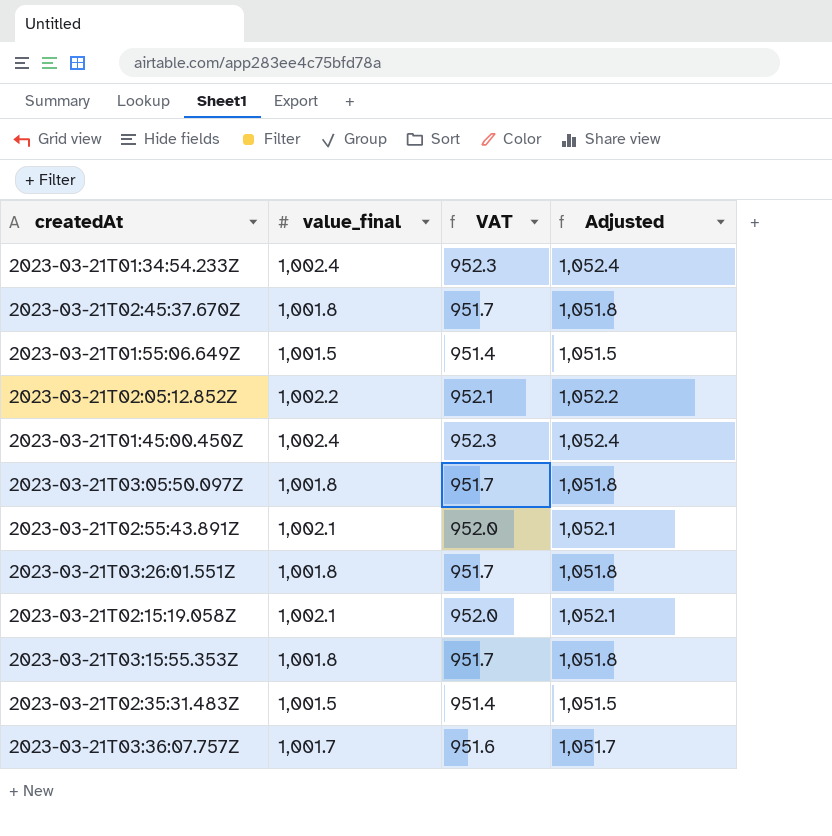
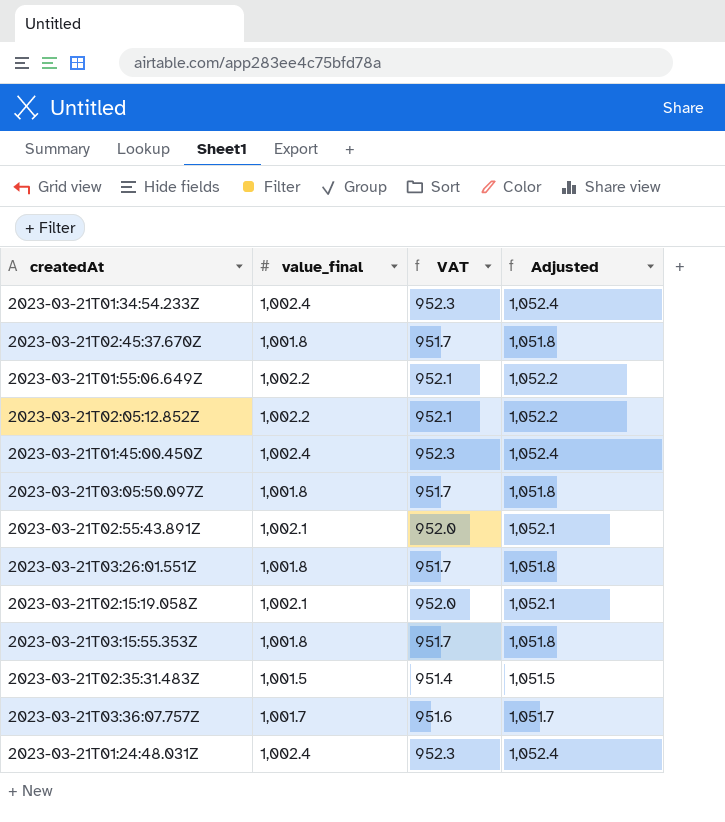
2023-03-21T01:55:06.649Z | value_final: 1,001.5 -> 1,002.2
2023-03-21T01:55:06.649Z | VAT: 951.4 -> 952.1
2023-03-21T01:55:06.649Z | Adjusted: 1,051.5 -> 1,052.2
row 2023-03-21T01:24:48.031Z: none -> 1,002.4 | 952.3 | 1,052.4

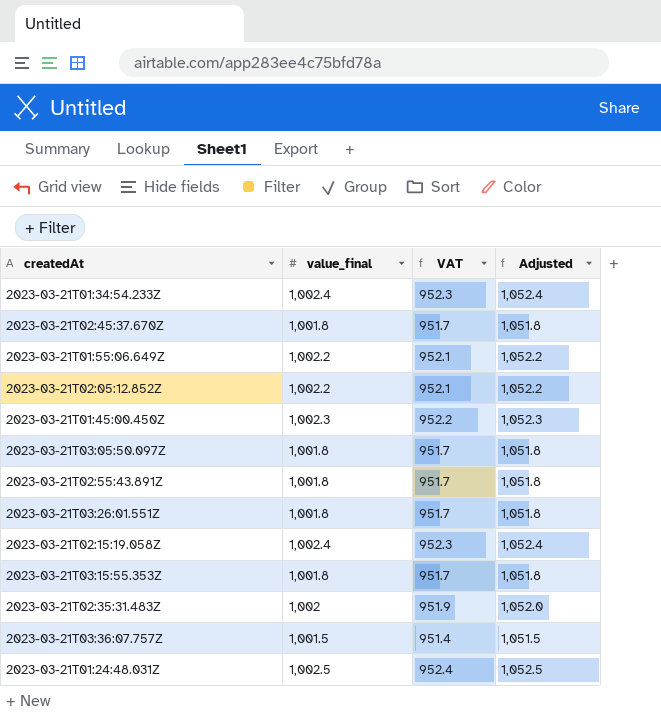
2023-03-21T01:45:00.450Z | value_final: 1,002.4 -> 1,002.3
2023-03-21T01:45:00.450Z | VAT: 952.3 -> 952.2
2023-03-21T01:45:00.450Z | Adjusted: 1,052.4 -> 1,052.3
2023-03-21T02:55:43.891Z | value_final: 1,002.1 -> 1,001.8
2023-03-21T02:55:43.891Z | VAT: 952.0 -> 951.7
2023-03-21T02:55:43.891Z | Adjusted: 1,052.1 -> 1,051.8
2023-03-21T02:15:19.058Z | value_final: 1,002.1 -> 1,002.4
2023-03-21T02:15:19.058Z | VAT: 952.0 -> 952.3
2023-03-21T02:15:19.058Z | Adjusted: 1,052.1 -> 1,052.4
2023-03-21T02:35:31.483Z | value_final: 1,001.5 -> 1,002
2023-03-21T02:35:31.483Z | VAT: 951.4 -> 951.9
2023-03-21T02:35:31.483Z | Adjusted: 1,051.5 -> 1,052.0
2023-03-21T03:36:07.757Z | value_final: 1,001.7 -> 1,001.5
2023-03-21T03:36:07.757Z | VAT: 951.6 -> 951.4
2023-03-21T03:36:07.757Z | Adjusted: 1,051.7 -> 1,051.5
2023-03-21T01:24:48.031Z | value_final: 1,002.4 -> 1,002.5
2023-03-21T01:24:48.031Z | VAT: 952.3 -> 952.4
2023-03-21T01:24:48.031Z | Adjusted: 1,052.4 -> 1,052.5

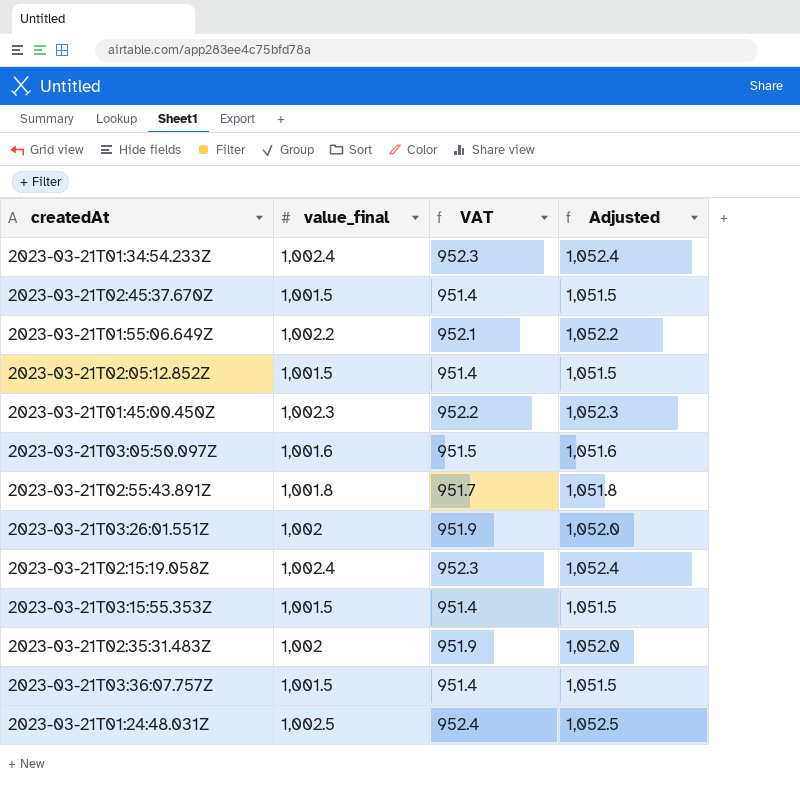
2023-03-21T02:45:37.670Z | value_final: 1,001.8 -> 1,001.5
2023-03-21T02:45:37.670Z | VAT: 951.7 -> 951.4
2023-03-21T02:45:37.670Z | Adjusted: 1,051.8 -> 1,051.5
2023-03-21T02:05:12.852Z | value_final: 1,002.2 -> 1,001.5
2023-03-21T02:05:12.852Z | VAT: 952.1 -> 951.4
2023-03-21T02:05:12.852Z | Adjusted: 1,052.2 -> 1,051.5
2023-03-21T03:05:50.097Z | value_final: 1,001.8 -> 1,001.6
2023-03-21T03:05:50.097Z | VAT: 951.7 -> 951.5
2023-03-21T03:05:50.097Z | Adjusted: 1,051.8 -> 1,051.6
2023-03-21T03:26:01.551Z | value_final: 1,001.8 -> 1,002
2023-03-21T03:26:01.551Z | VAT: 951.7 -> 951.9
2023-03-21T03:26:01.551Z | Adjusted: 1,051.8 -> 1,052.0
2023-03-21T03:15:55.353Z | value_final: 1,001.8 -> 1,001.5
2023-03-21T03:15:55.353Z | VAT: 951.7 -> 951.4
2023-03-21T03:15:55.353Z | Adjusted: 1,051.8 -> 1,051.5

